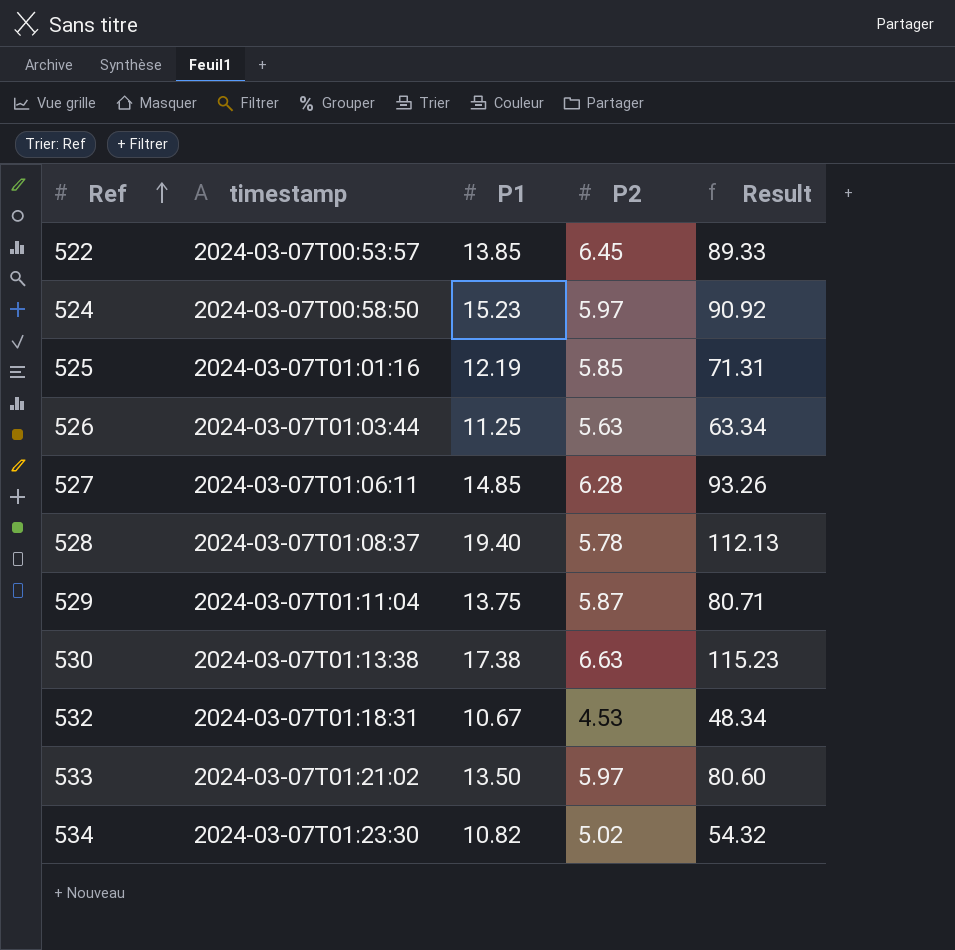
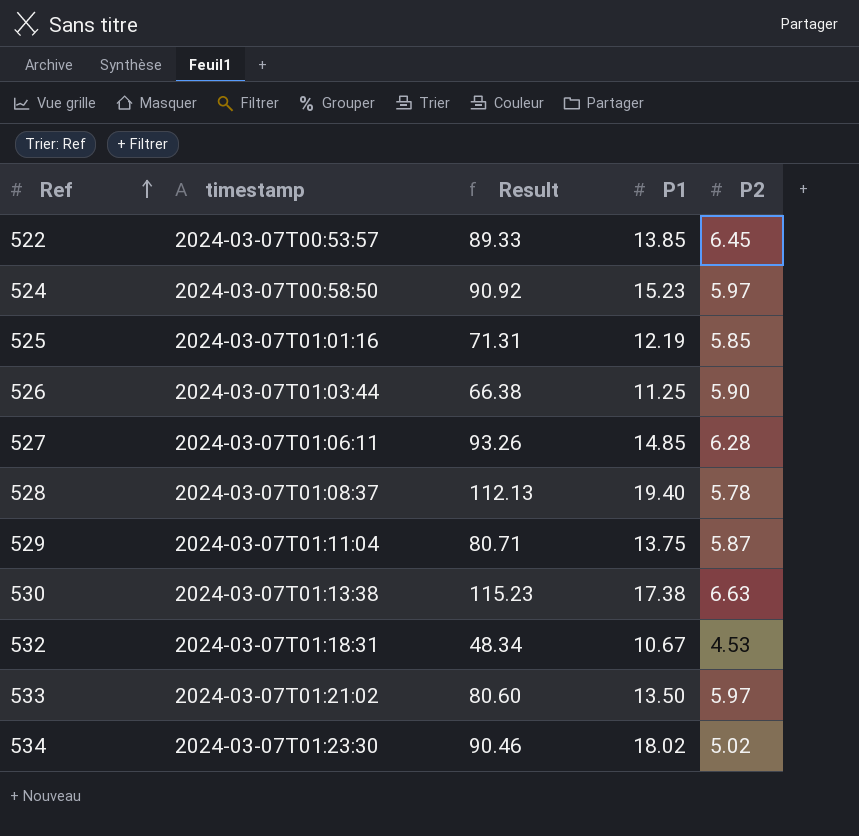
column Result | position: 5 -> 3
526 | Result: 63.34 -> 66.38
526 | P2: 5.63 -> 5.90
534 | Result: 54.32 -> 90.46
534 | P1: 10.82 -> 18.02

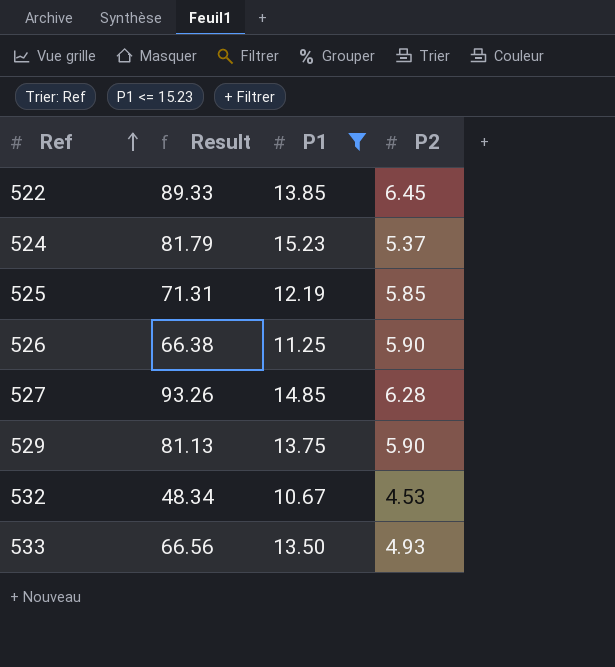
filter: none -> P1 <= 15.23
column timestamp | position: 2 -> none
524 | Result: 90.92 -> 81.79
524 | P2: 5.97 -> 5.37
529 | Result: 80.71 -> 81.13
529 | P2: 5.87 -> 5.90
533 | Result: 80.60 -> 66.56
533 | P2: 5.97 -> 4.93

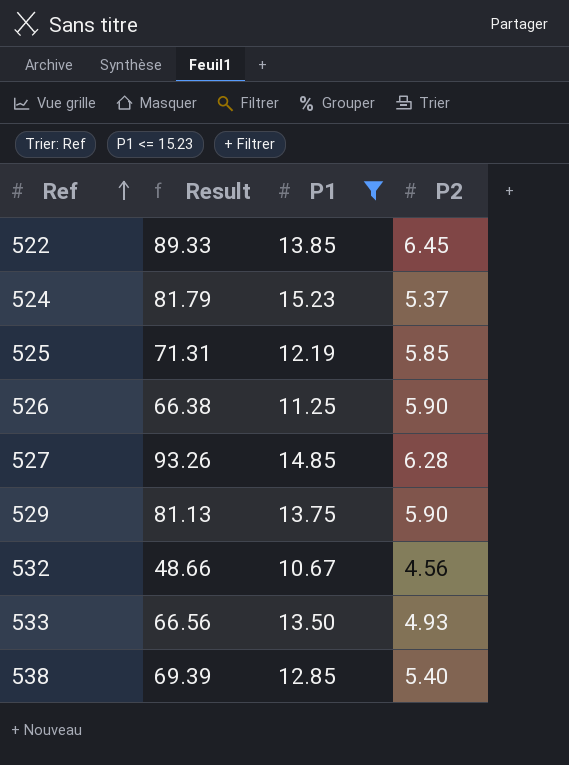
532 | Result: 48.34 -> 48.66
532 | P2: 4.53 -> 4.56
row 538: none -> 69.39 | 12.85 | 5.40

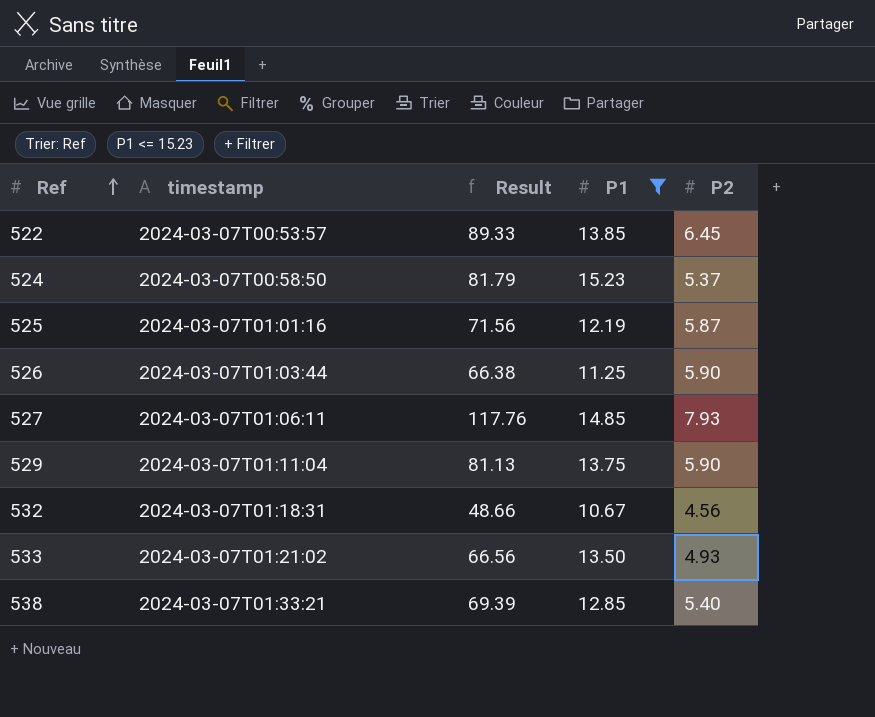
column timestamp | position: none -> 2
525 | Result: 71.31 -> 71.56
525 | P2: 5.85 -> 5.87
527 | Result: 93.26 -> 117.76
527 | P2: 6.28 -> 7.93

